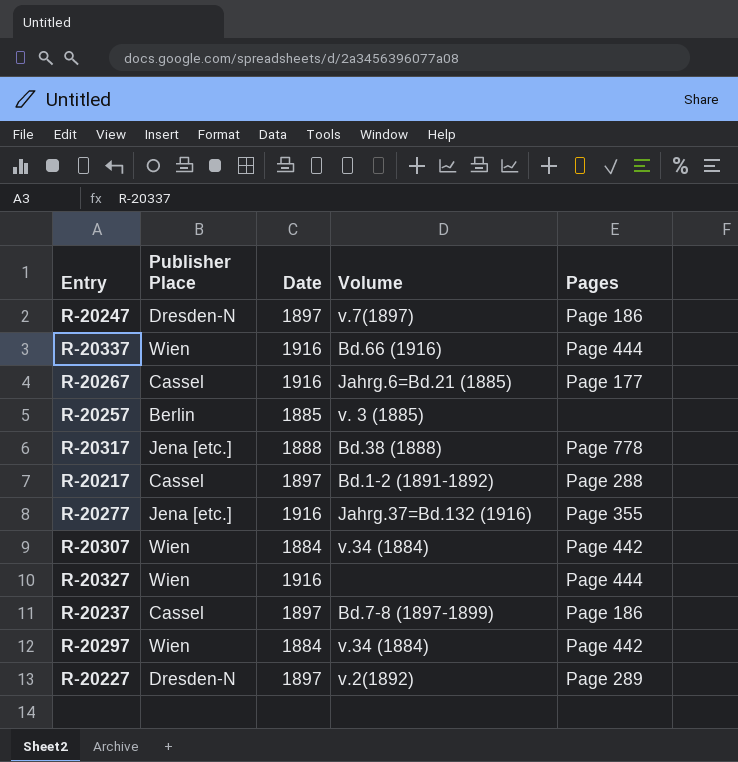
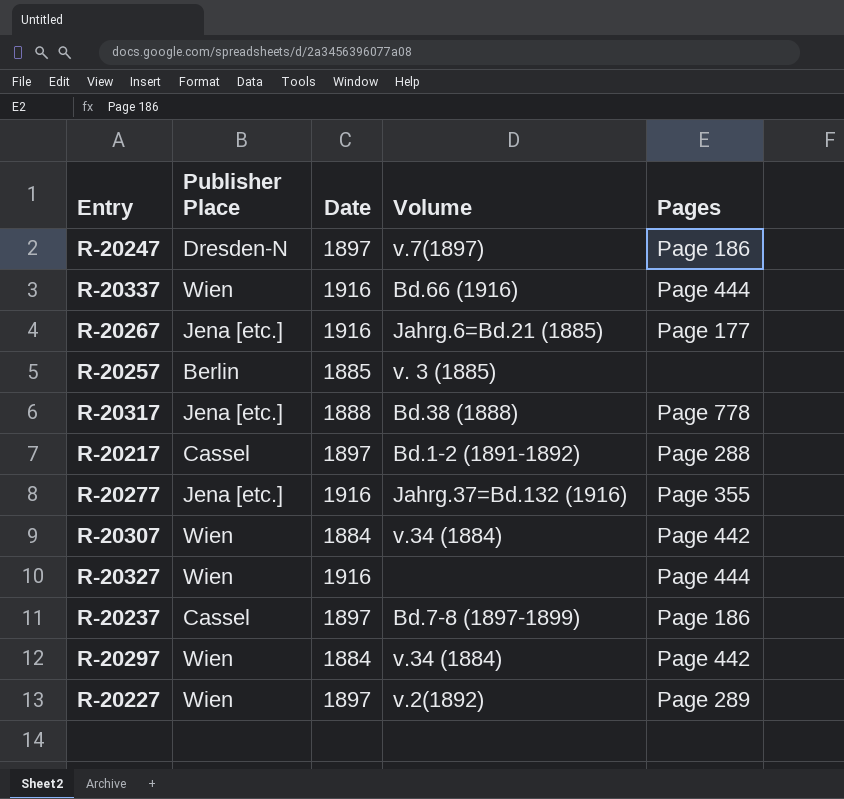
R-20267 | Publisher Place: Cassel -> Jena [etc.]
R-20227 | Publisher Place: Dresden-N -> Wien

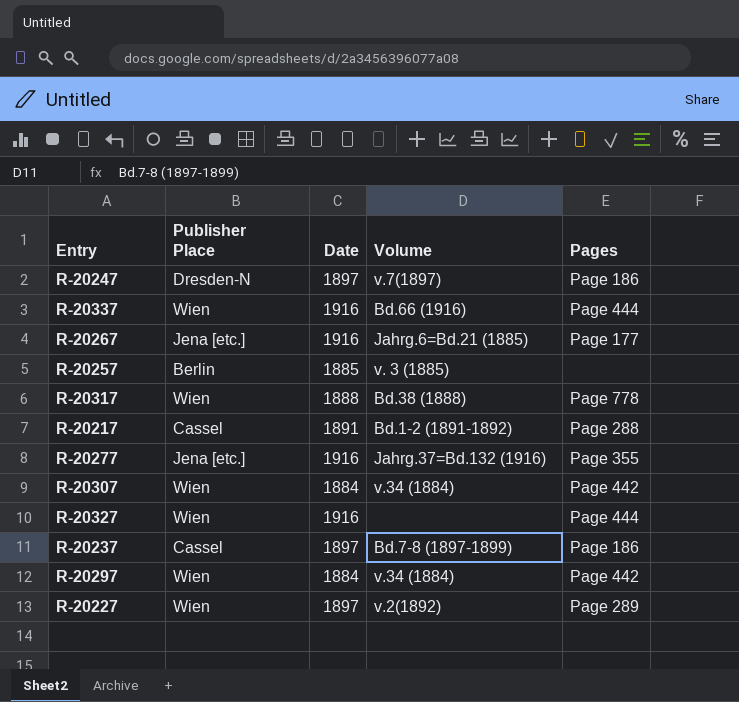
R-20317 | Publisher Place: Jena [etc.] -> Wien
R-20217 | Date: 1897 -> 1891

